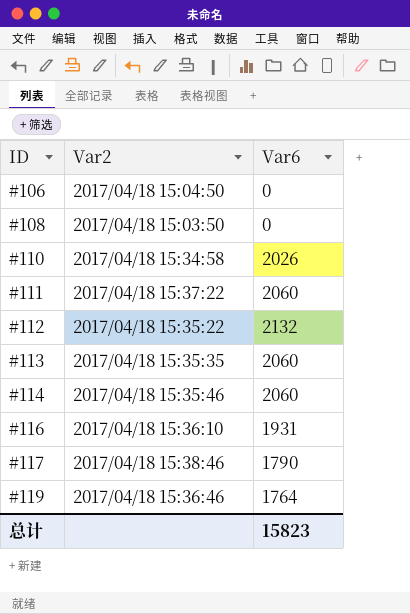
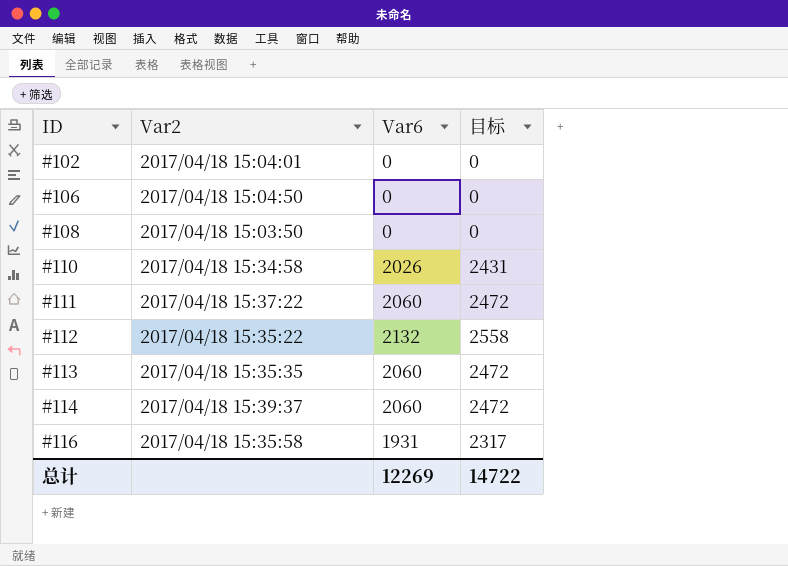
column 目标 | formula: none -> [Var6] * 1.2
row #117: 2017/04/18 15:38:46 | 1790 -> none
row #119: 2017/04/18 15:36:46 | 1764 -> none
row #102: none -> 2017/04/18 15:04:01 | 0 | 0
#114 | Var2: 2017/04/18 15:35:46 -> 2017/04/18 15:39:37
#116 | Var2: 2017/04/18 15:36:10 -> 2017/04/18 15:35:58
总计 | Var6: 15823 -> 12269

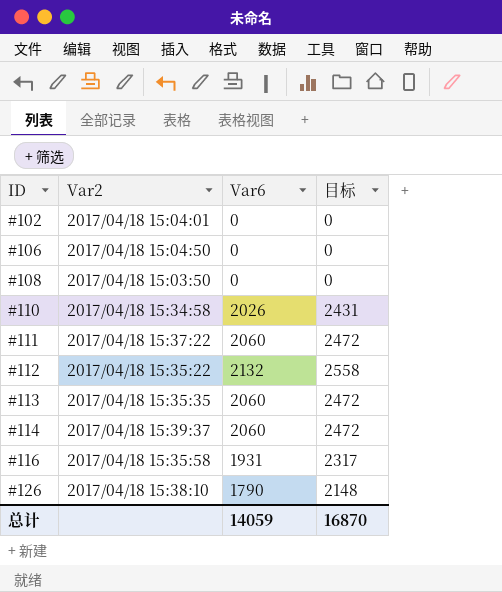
row #126: none -> 2017/04/18 15:38:10 | 1790 | 2148
总计 | Var6: 12269 -> 14059
总计 | 目标: 14722 -> 16870

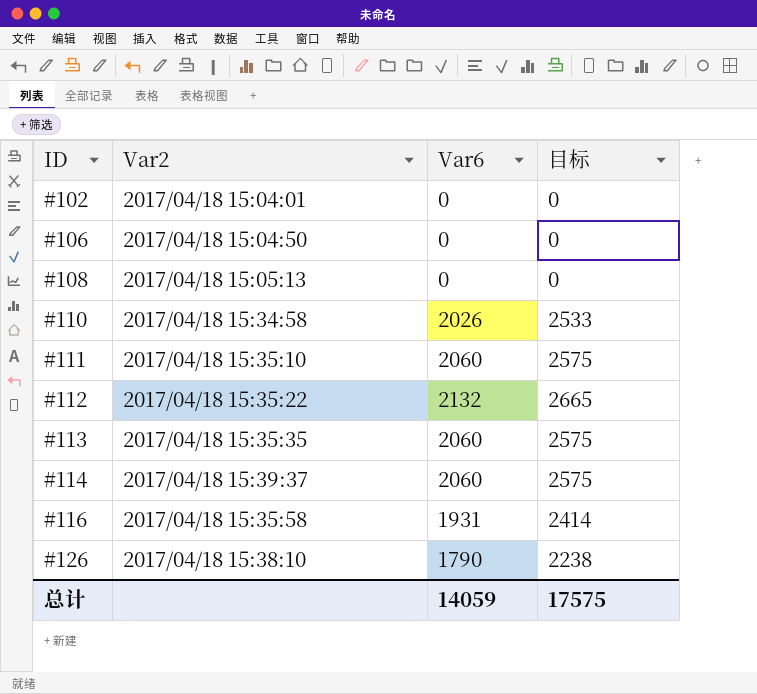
column 目标 | formula: [Var6] * 1.2 -> [Var6] * 1.25
#108 | Var2: 2017/04/18 15:03:50 -> 2017/04/18 15:05:13
#111 | Var2: 2017/04/18 15:37:22 -> 2017/04/18 15:35:10
总计 | 目标: 16870 -> 17575

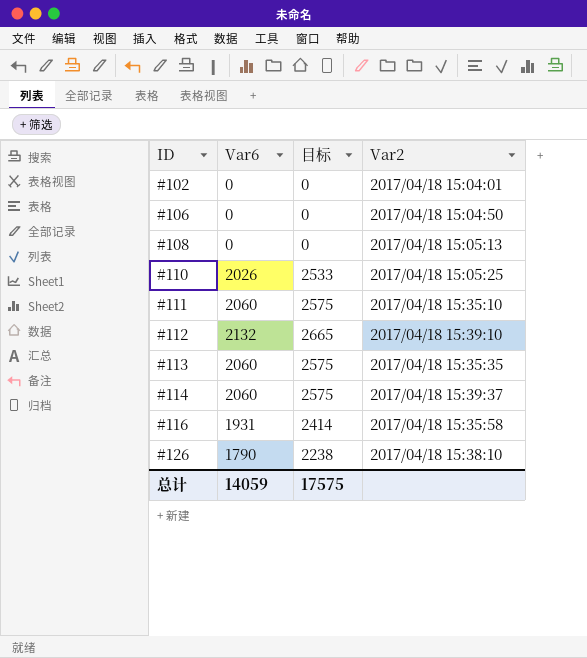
column Var2 | position: 2 -> 4
#110 | Var2: 2017/04/18 15:34:58 -> 2017/04/18 15:05:25
#112 | Var2: 2017/04/18 15:35:22 -> 2017/04/18 15:39:10

